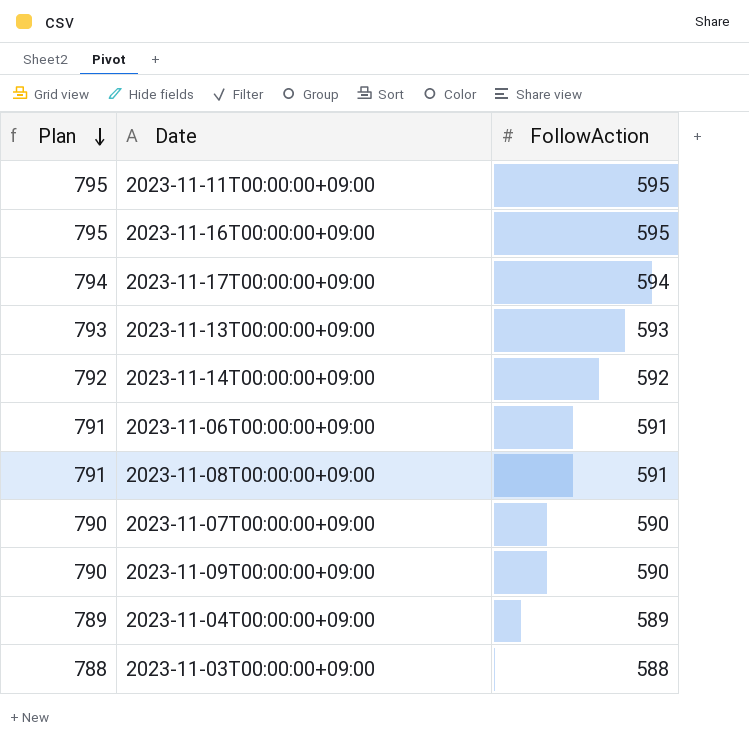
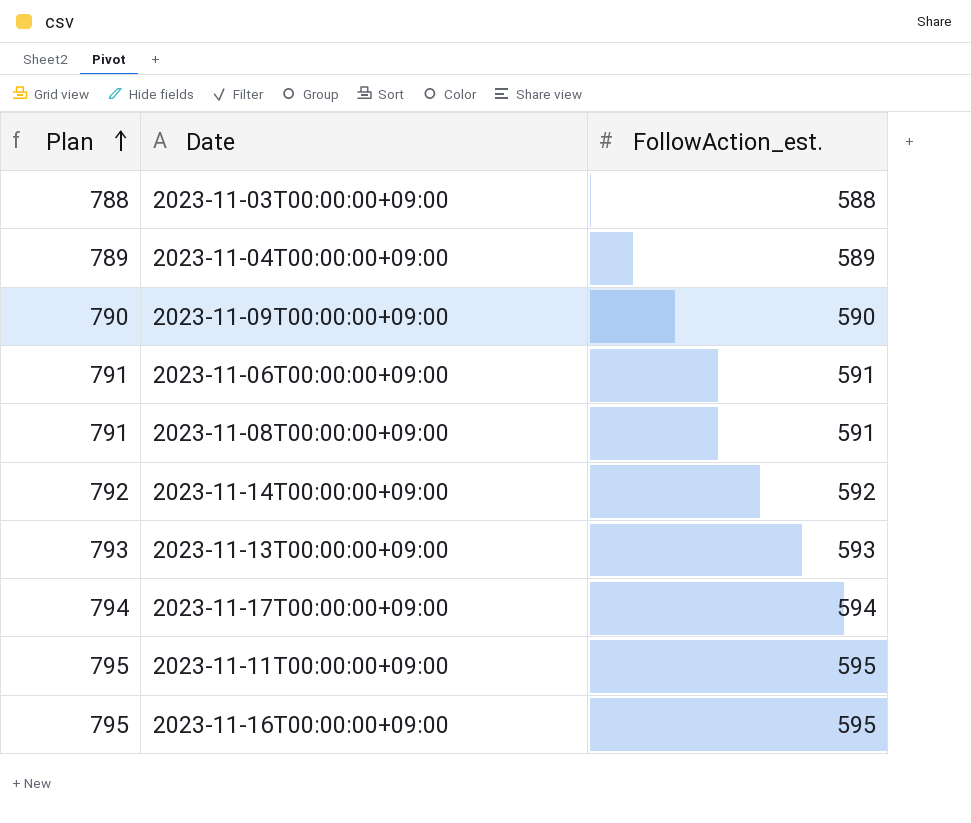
row order: Plan descending -> Plan ascending
column name: FollowAction -> FollowAction_est.
row 2023-11-07T00:00:00+09:00: 790 | 590 -> none

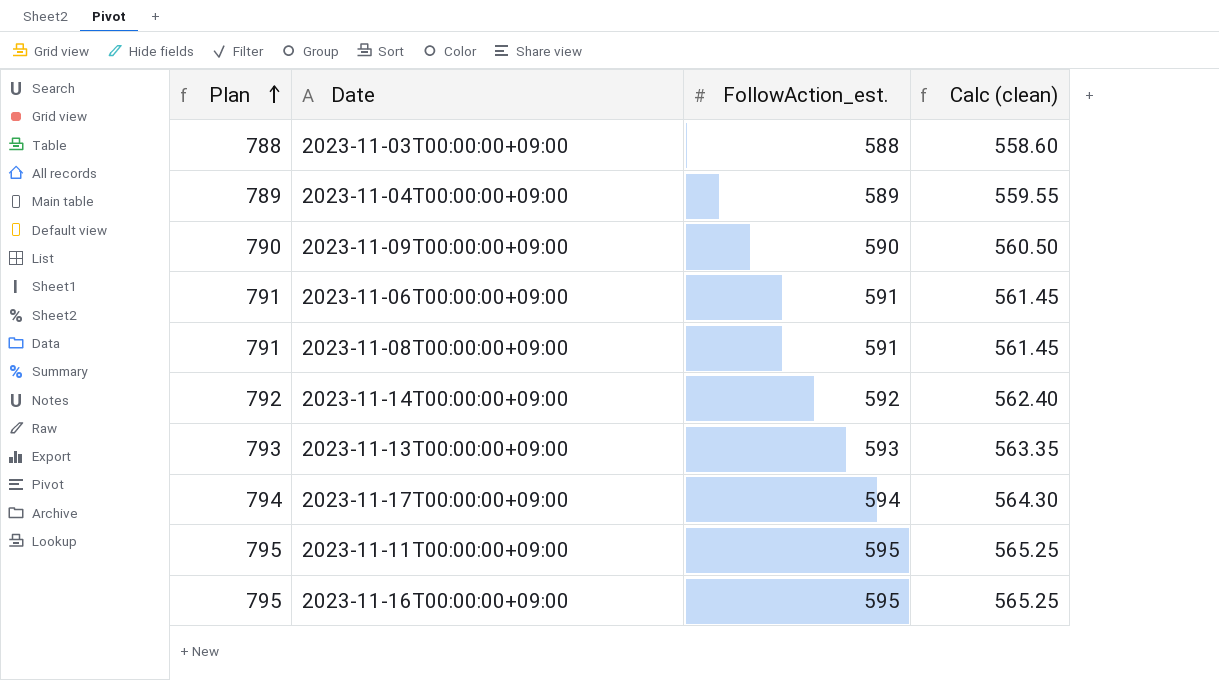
column Calc (clean) | formula: none -> [FollowAction_est.] * 0.95

